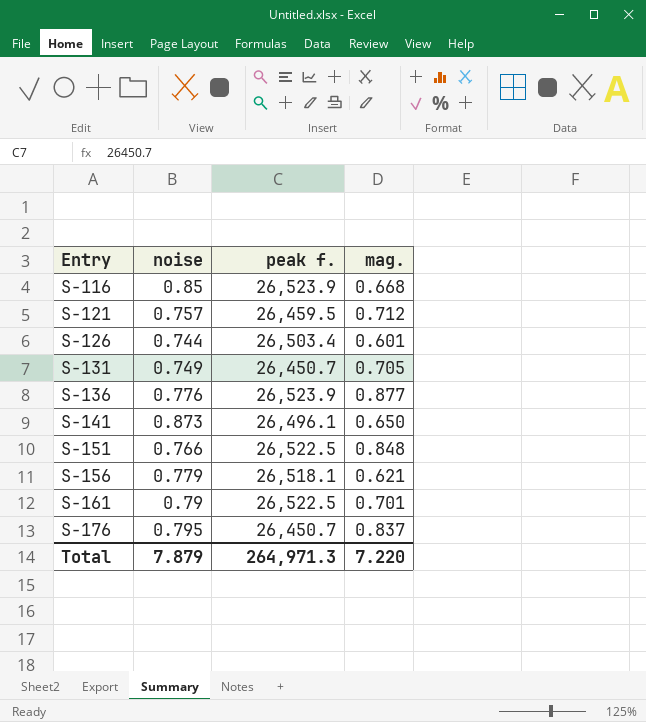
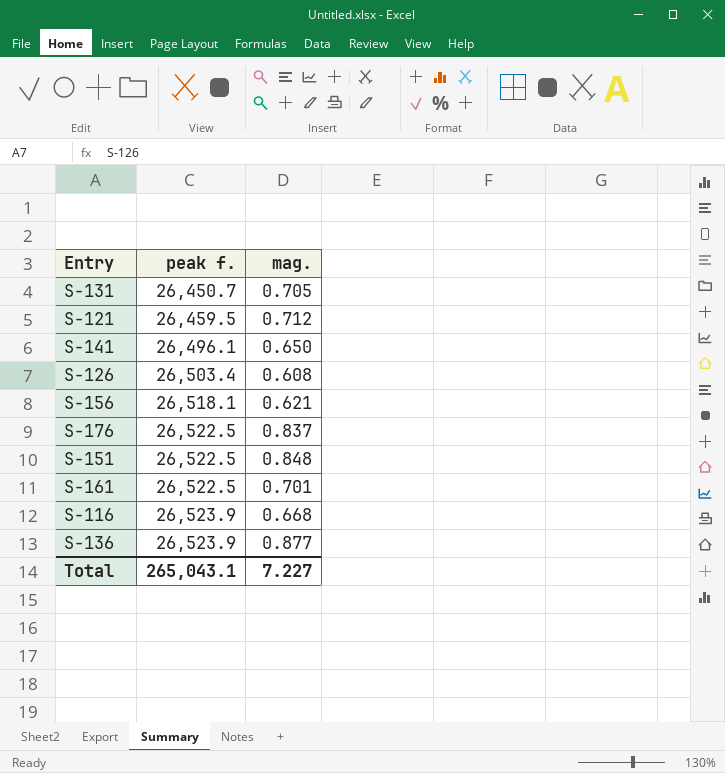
row order: Entry ascending -> peak f. ascending
column noise | position: 2 -> none
S-126 | mag.: 0.601 -> 0.608
S-176 | peak f.: 26,450.7 -> 26,522.5
Total | peak f.: 264,971.3 -> 265,043.1
Total | mag.: 7.220 -> 7.227

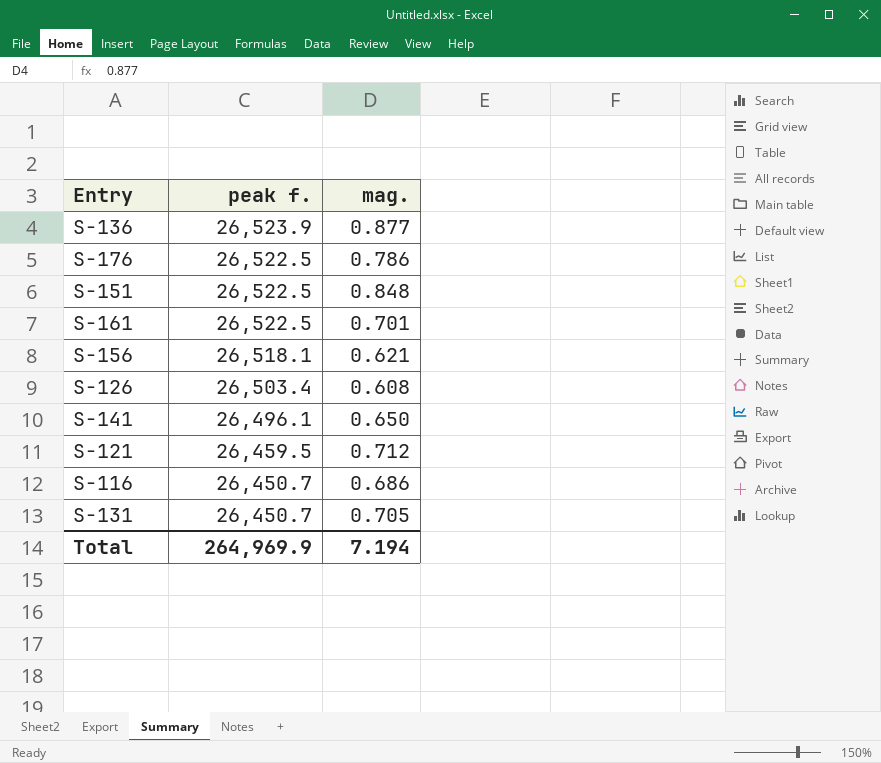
row order: peak f. ascending -> peak f. descending
S-176 | mag.: 0.837 -> 0.786
S-116 | peak f.: 26,523.9 -> 26,450.7
S-116 | mag.: 0.668 -> 0.686
Total | peak f.: 265,043.1 -> 264,969.9
Total | mag.: 7.227 -> 7.194

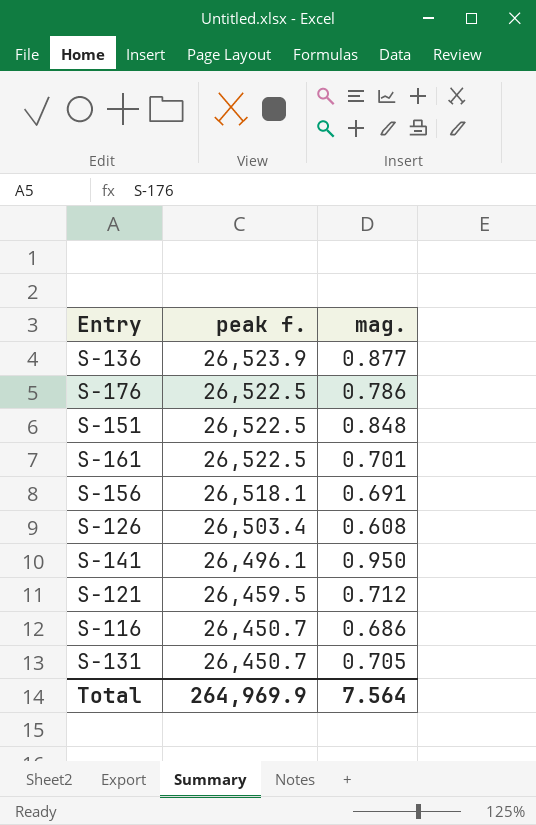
S-156 | mag.: 0.621 -> 0.691
S-141 | mag.: 0.650 -> 0.950
Total | mag.: 7.194 -> 7.564

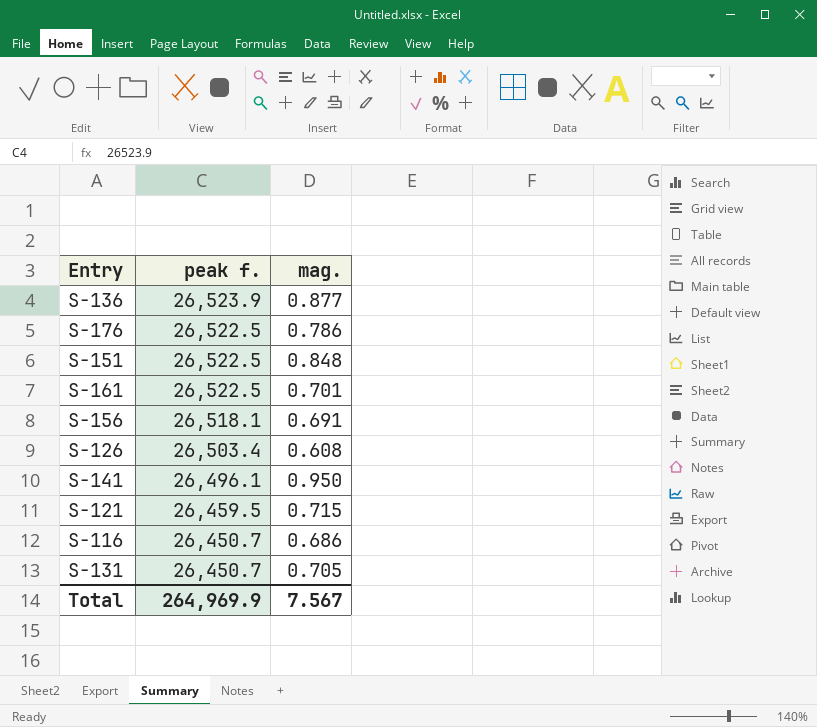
S-121 | mag.: 0.712 -> 0.715
Total | mag.: 7.564 -> 7.567

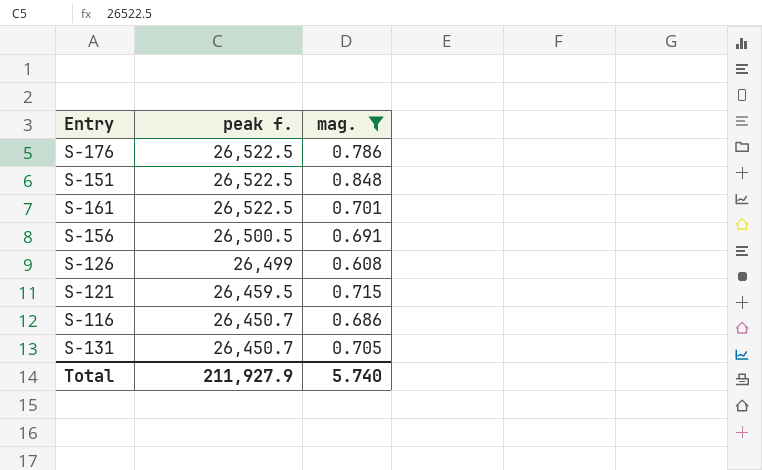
filter: none -> mag. <= 0.848
S-156 | peak f.: 26,518.1 -> 26,500.5
S-126 | peak f.: 26,503.4 -> 26,499
Total | peak f.: 264,969.9 -> 211,927.9
Total | mag.: 7.567 -> 5.740

